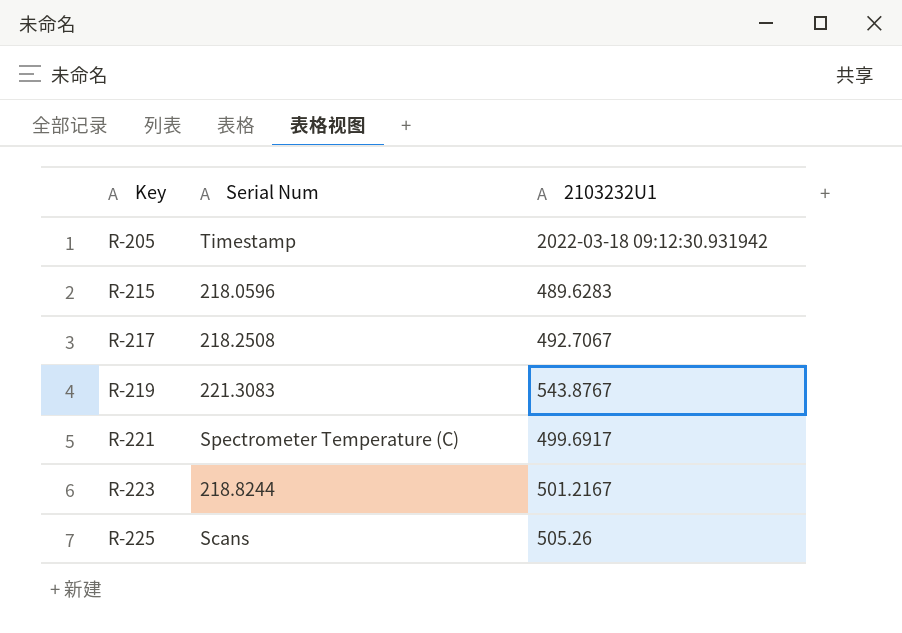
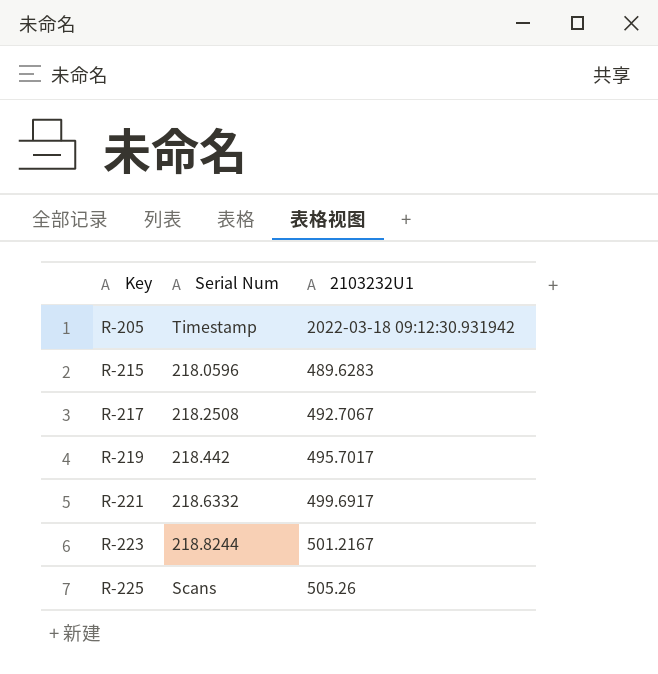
R-219 | Serial Num: 221.3083 -> 218.442
R-219 | 2103232U1: 543.8767 -> 495.7017
R-221 | Serial Num: Spectrometer Temperature (C) -> 218.6332

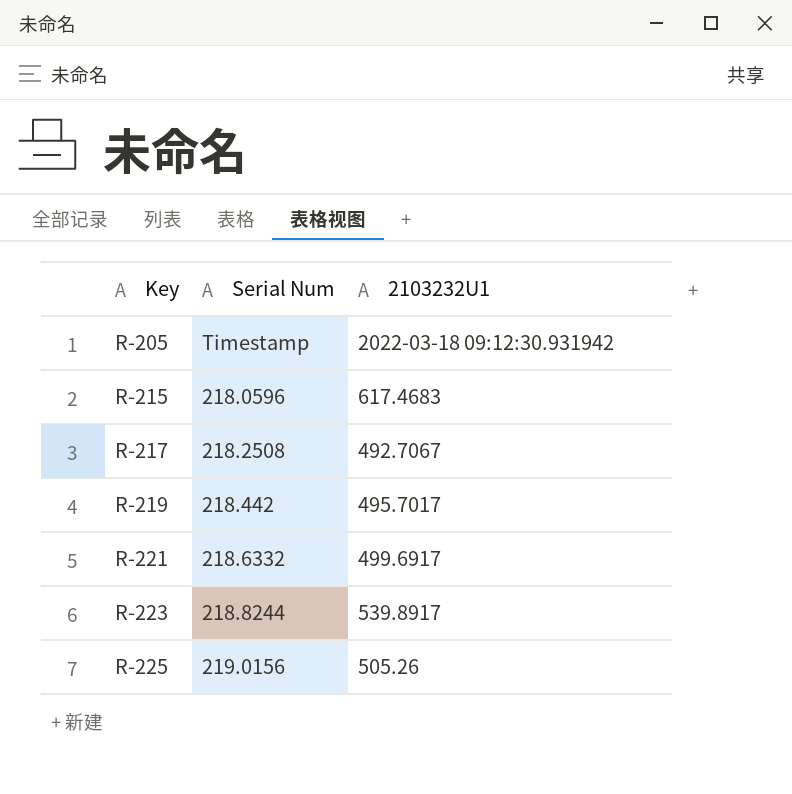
R-215 | 2103232U1: 489.6283 -> 617.4683
R-223 | 2103232U1: 501.2167 -> 539.8917
R-225 | Serial Num: Scans -> 219.0156

